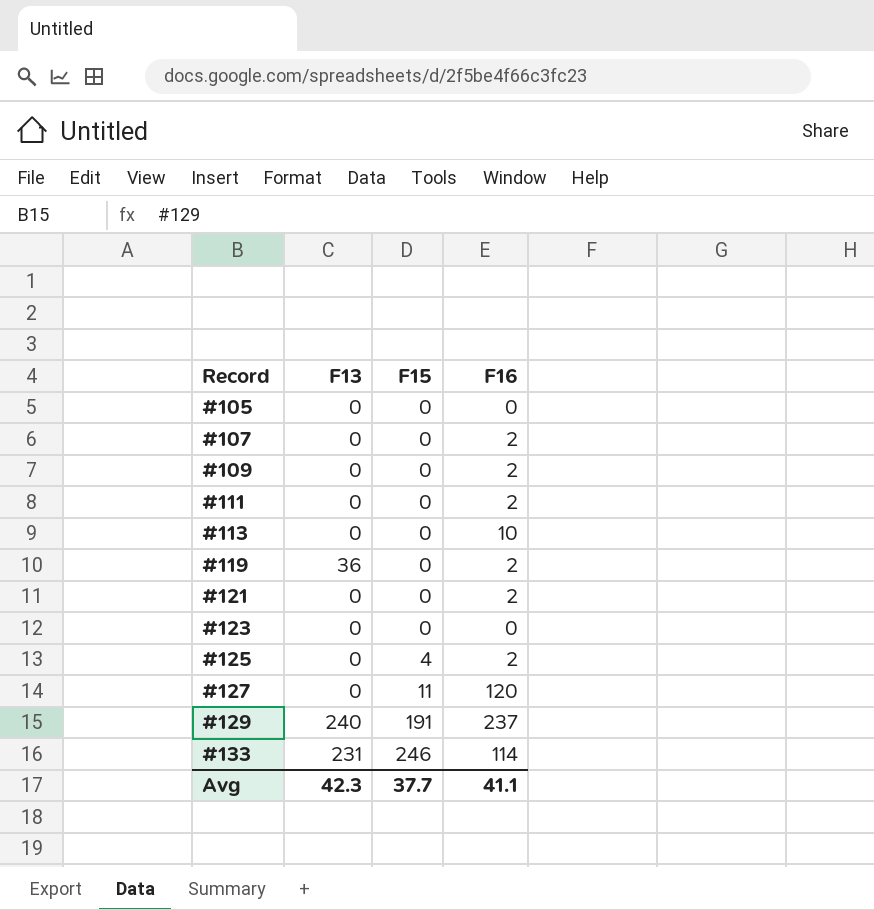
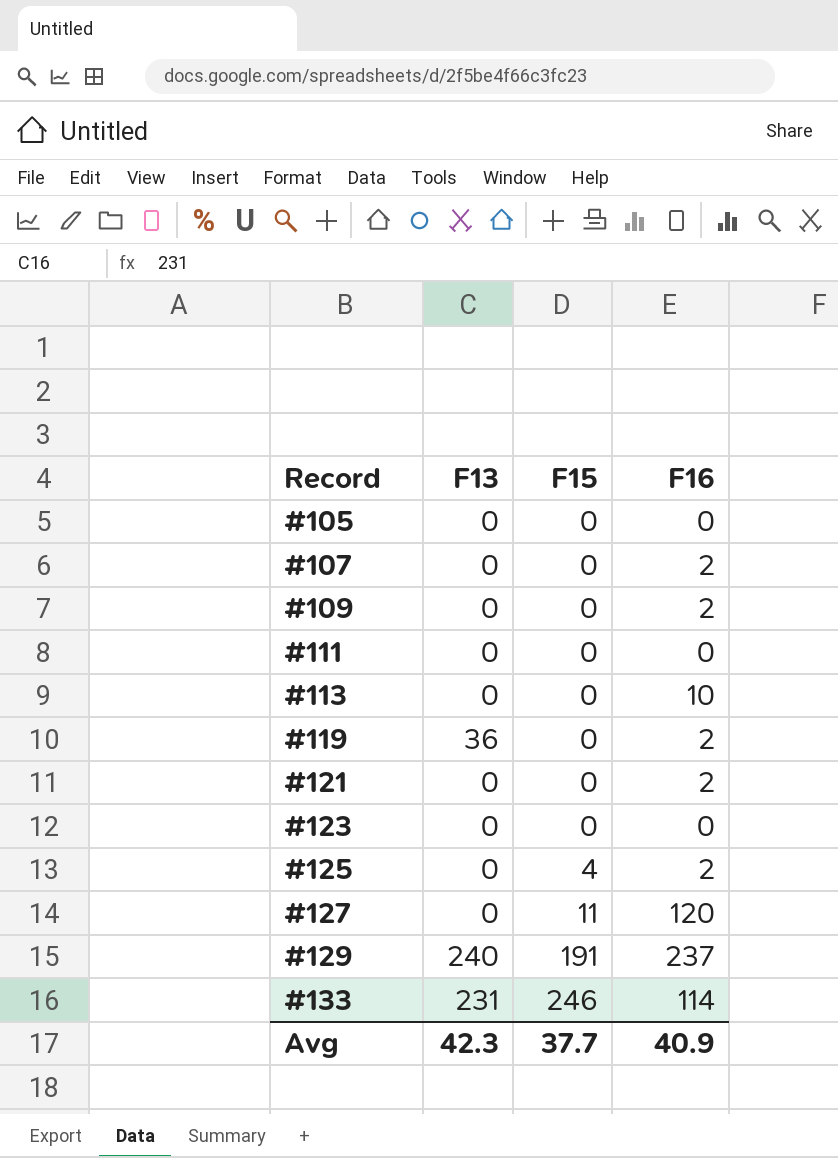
#111 | F16: 2 -> 0
Avg | F16: 41.1 -> 40.9

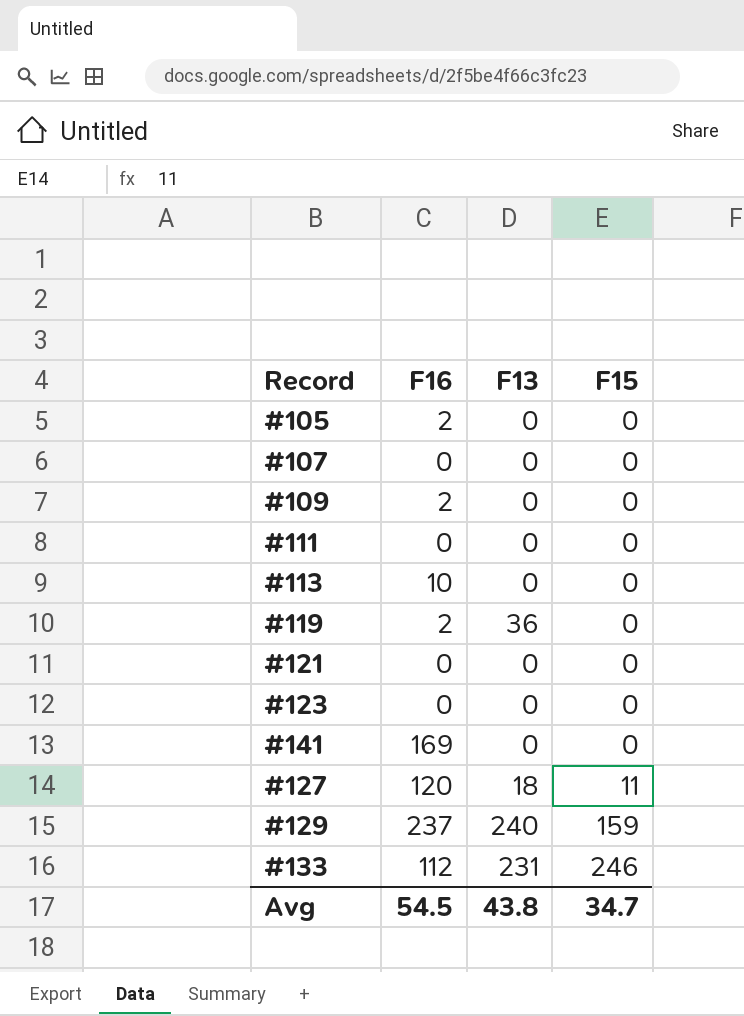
column F16 | position: 4 -> 2
row #125: 0 | 4 | 2 -> none
#105 | F16: 0 -> 2
#107 | F16: 2 -> 0
#121 | F16: 2 -> 0
row #141: none -> 169 | 0 | 0
#127 | F13: 0 -> 18
#129 | F15: 191 -> 159
#133 | F16: 114 -> 112
Avg | F16: 40.9 -> 54.5
Avg | F13: 42.3 -> 43.8
Avg | F15: 37.7 -> 34.7

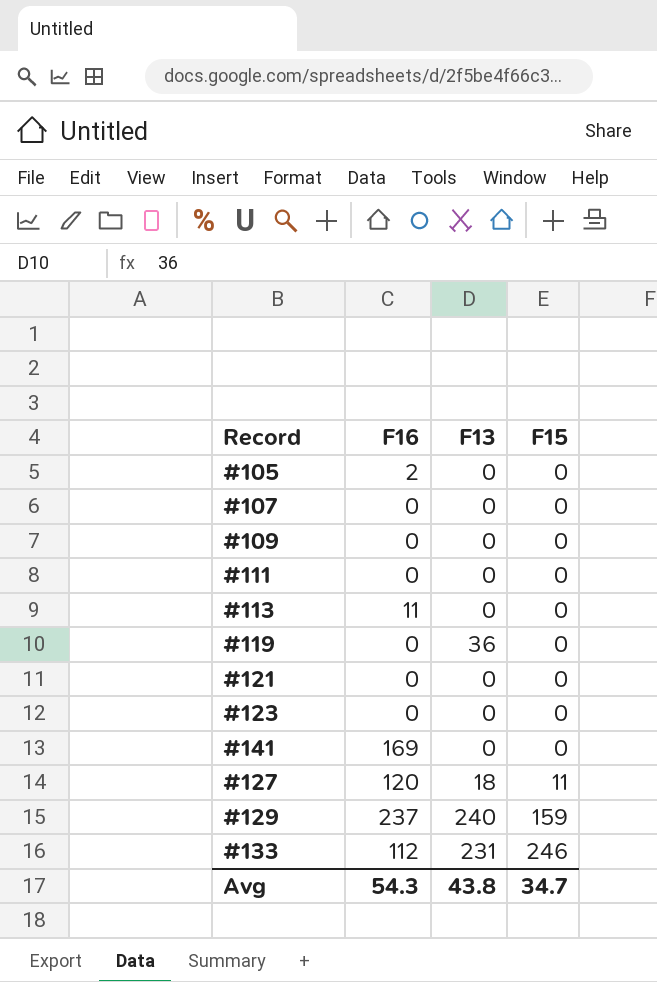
#109 | F16: 2 -> 0
#113 | F16: 10 -> 11
#119 | F16: 2 -> 0
Avg | F16: 54.5 -> 54.3

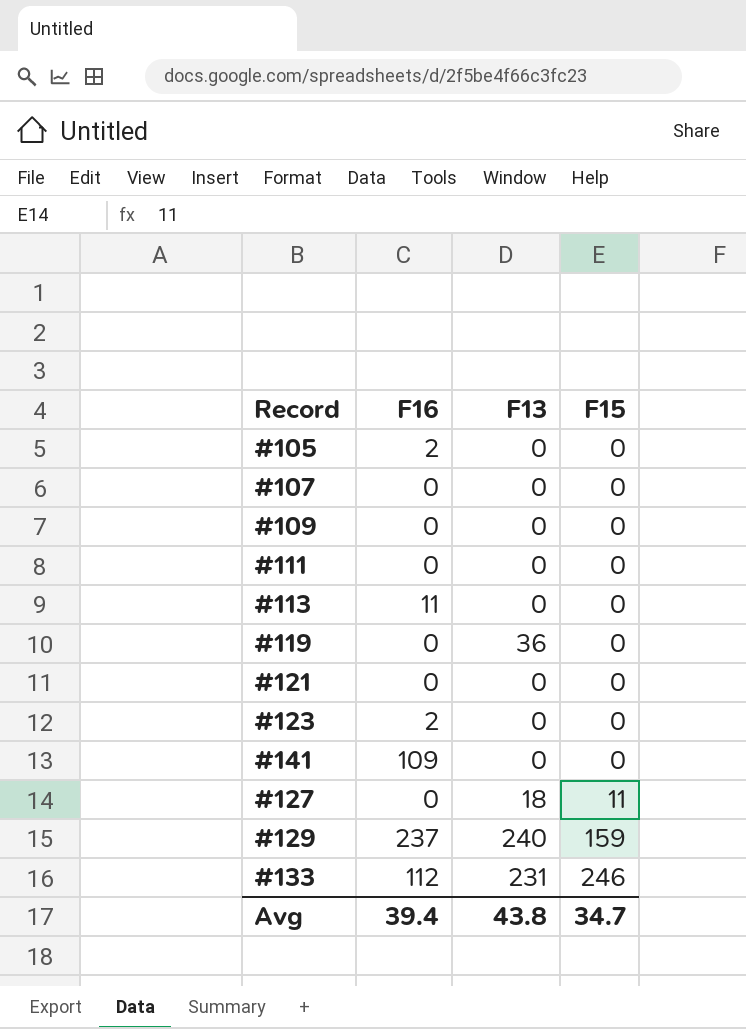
#123 | F16: 0 -> 2
#141 | F16: 169 -> 109
#127 | F16: 120 -> 0
Avg | F16: 54.3 -> 39.4

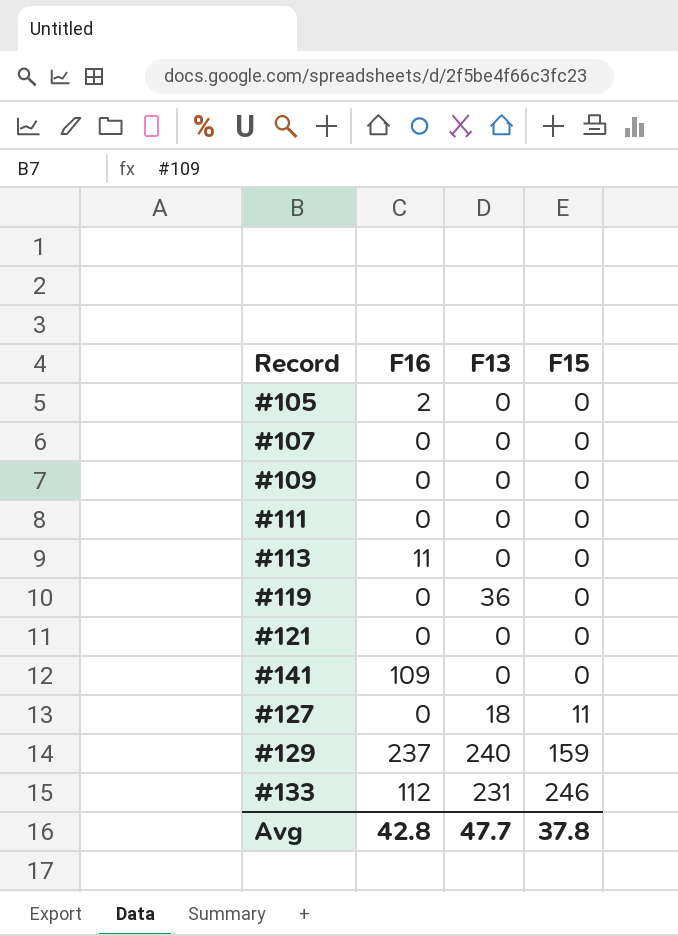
row #123: 2 | 0 | 0 -> none
Avg | F16: 39.4 -> 42.8
Avg | F13: 43.8 -> 47.7
Avg | F15: 34.7 -> 37.8

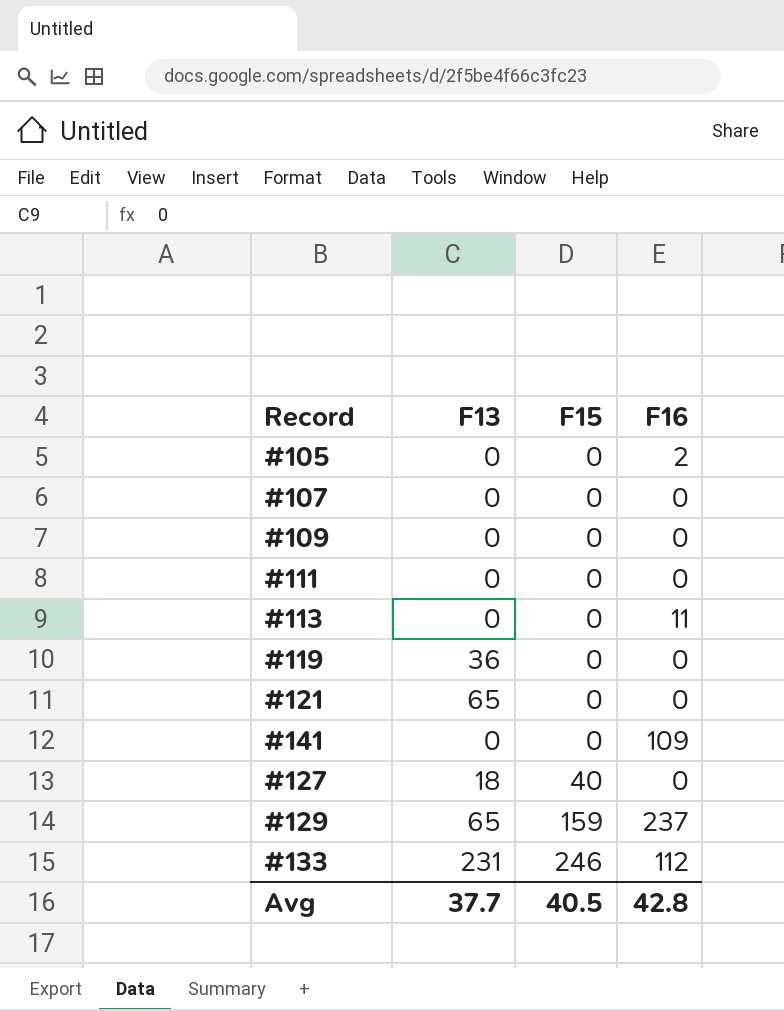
column F16 | position: 2 -> 4
#121 | F13: 0 -> 65
#127 | F15: 11 -> 40
#129 | F13: 240 -> 65
Avg | F13: 47.7 -> 37.7
Avg | F15: 37.8 -> 40.5

